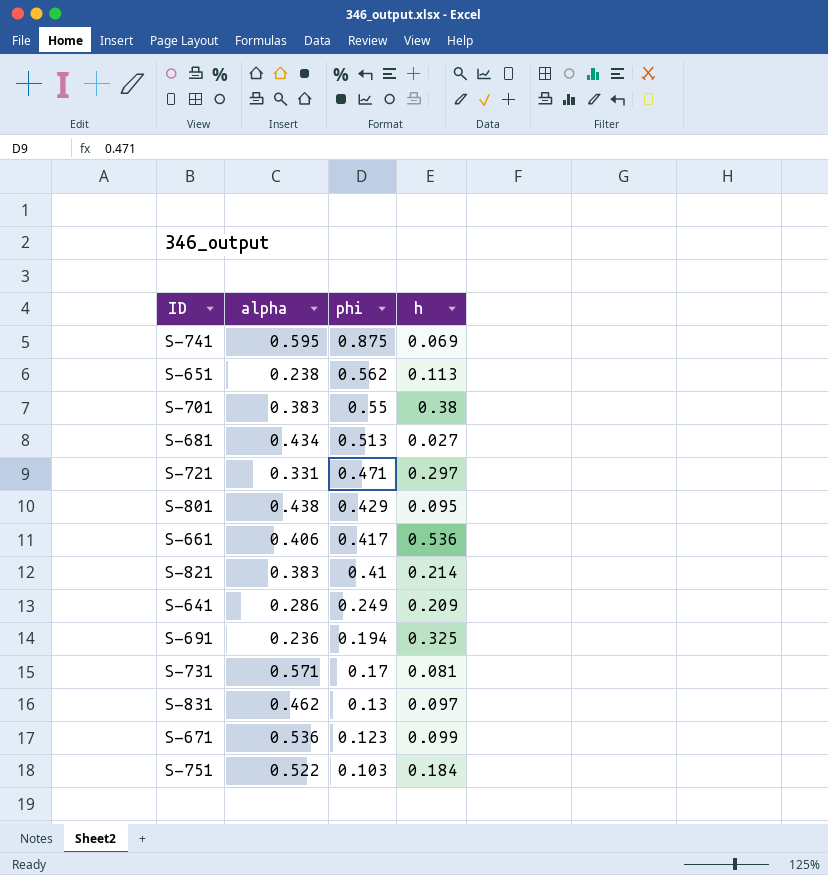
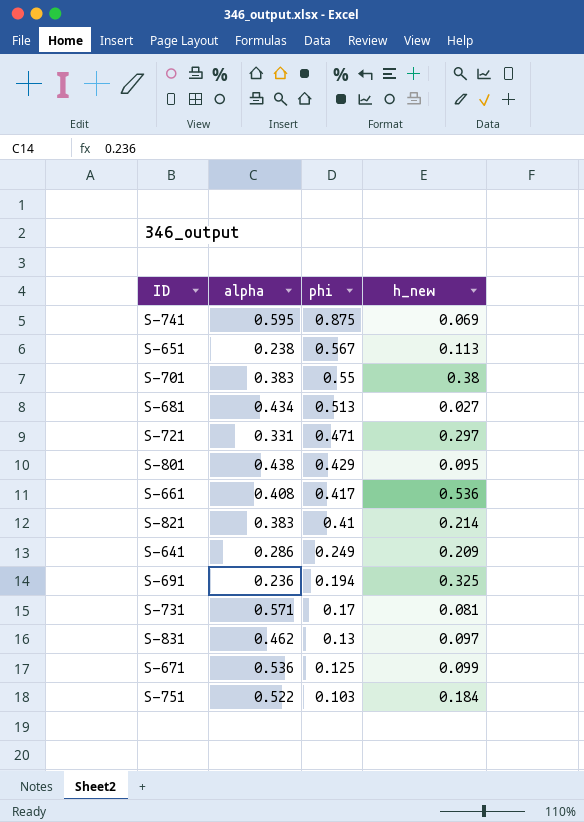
column name: h -> h_new
S-651 | phi: 0.562 -> 0.567
S-661 | alpha: 0.406 -> 0.408
S-671 | phi: 0.123 -> 0.125

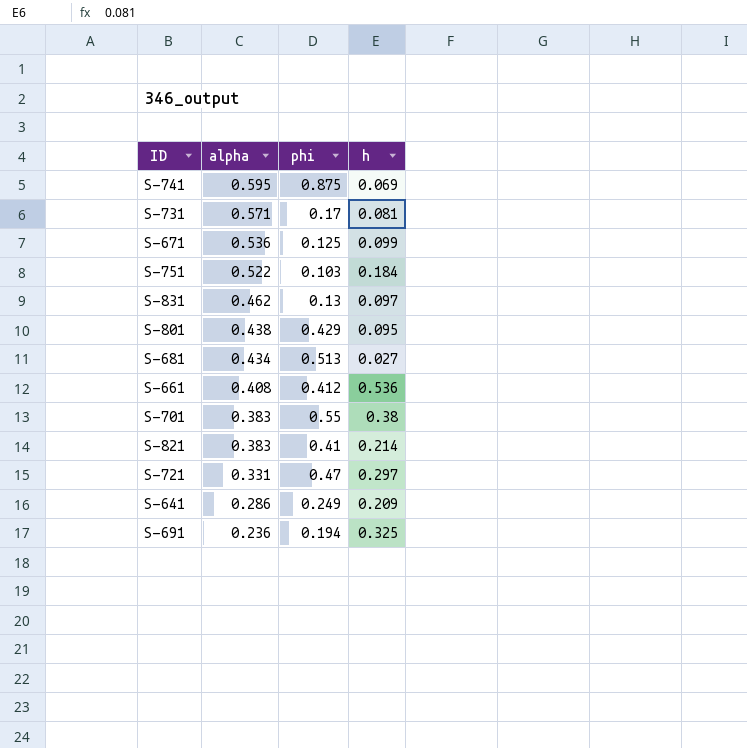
row order: phi descending -> alpha descending
column name: h_new -> h
row S-651: 0.238 | 0.567 | 0.113 -> none
S-661 | phi: 0.417 -> 0.412
S-721 | phi: 0.471 -> 0.47

